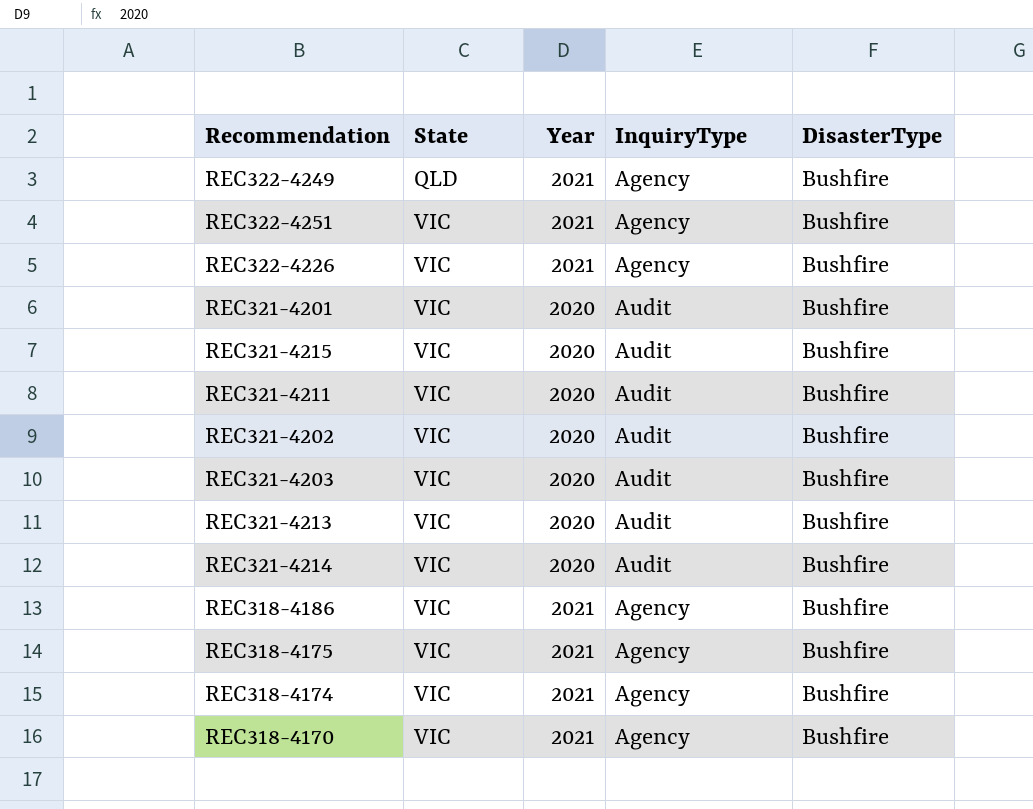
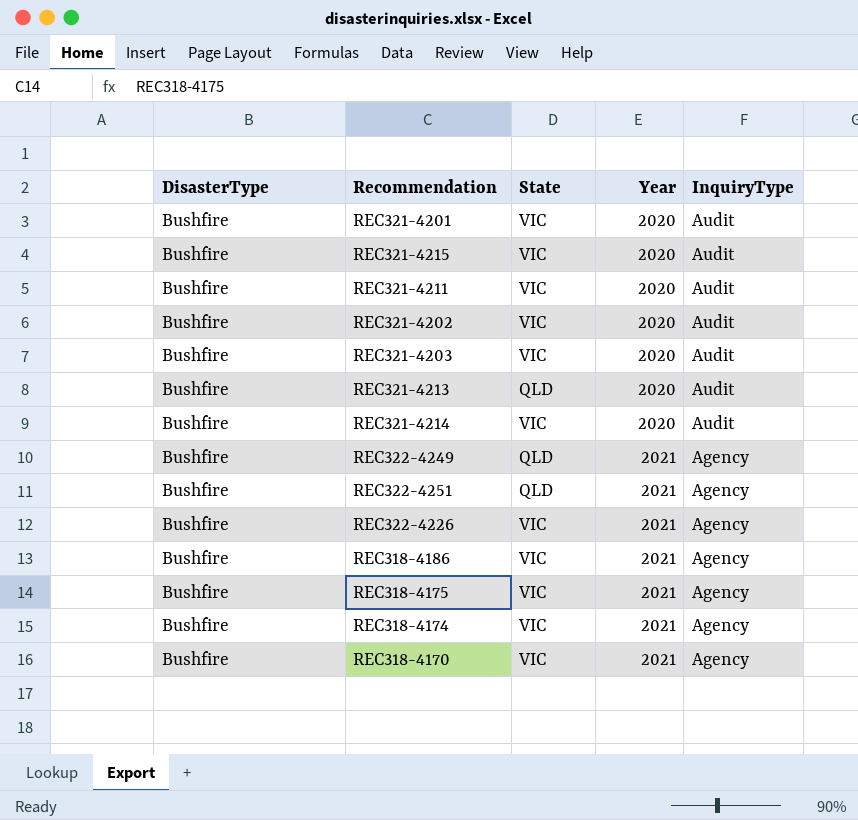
row order: State ascending -> Year ascending
column DisasterType | position: 5 -> 1
REC321-4213 | State: VIC -> QLD
REC322-4251 | State: VIC -> QLD

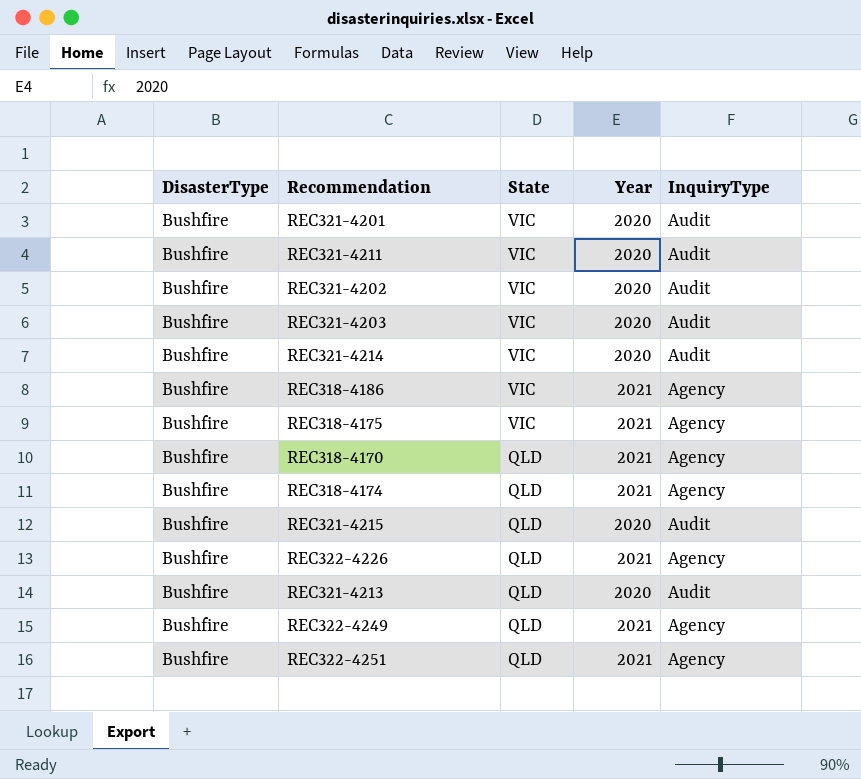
row order: Year ascending -> State descending
REC318-4170 | State: VIC -> QLD
REC318-4174 | State: VIC -> QLD
REC321-4215 | State: VIC -> QLD
REC322-4226 | State: VIC -> QLD

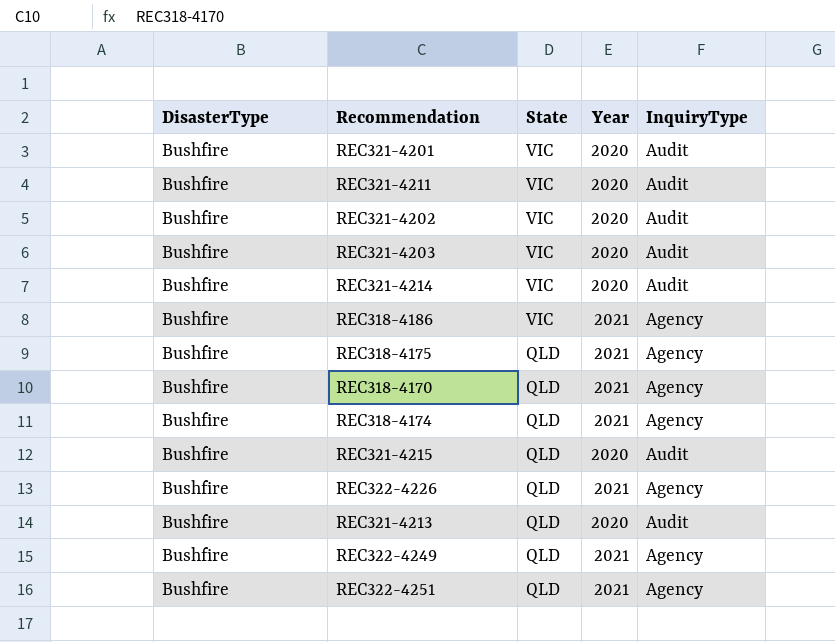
REC318-4175 | State: VIC -> QLD

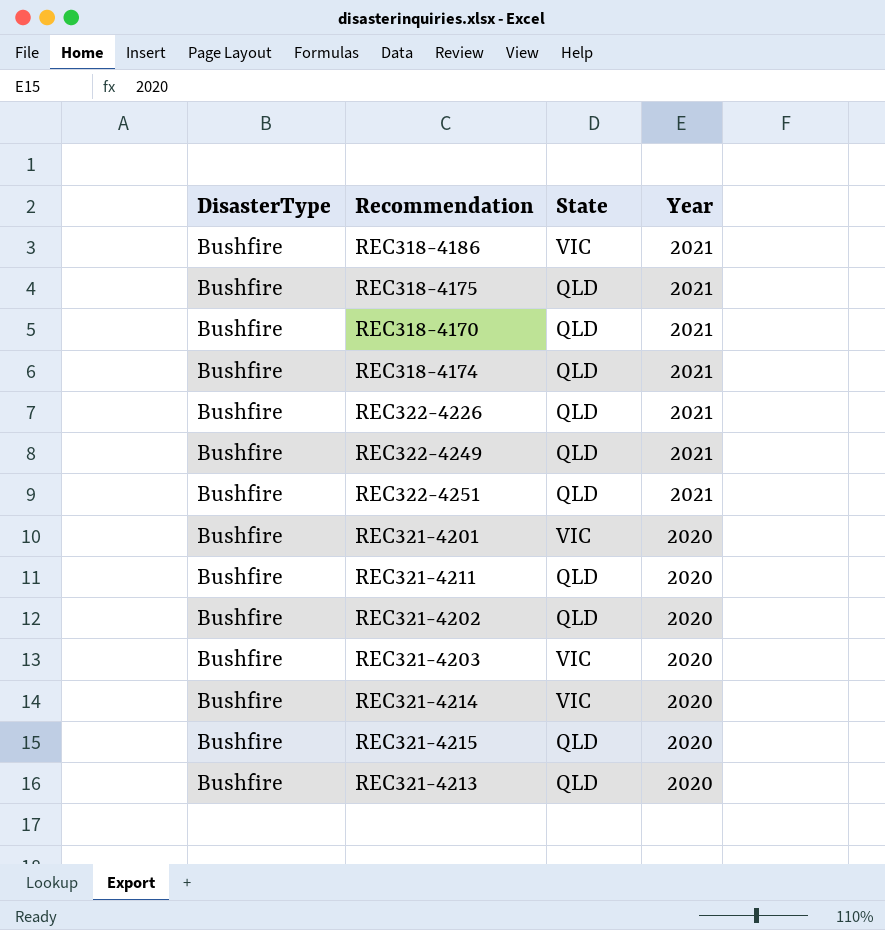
row order: State descending -> Year descending
column InquiryType | position: 5 -> none
REC321-4211 | State: VIC -> QLD
REC321-4202 | State: VIC -> QLD

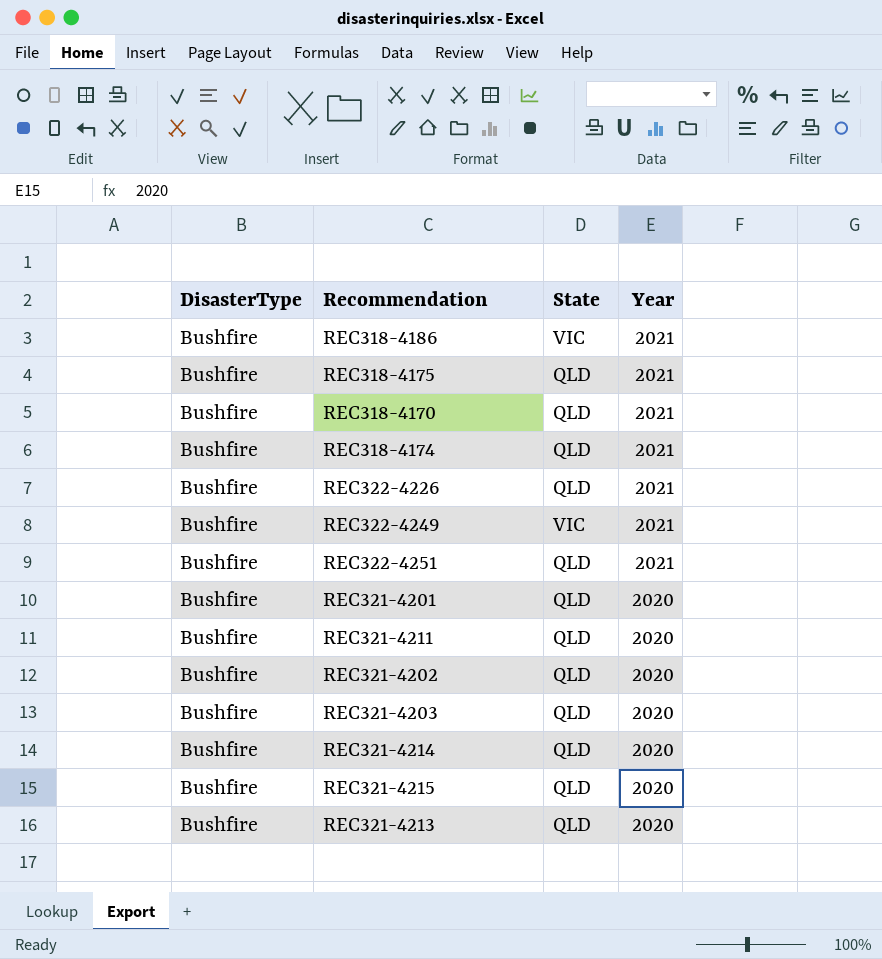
REC322-4249 | State: QLD -> VIC
REC321-4201 | State: VIC -> QLD
REC321-4203 | State: VIC -> QLD
REC321-4214 | State: VIC -> QLD

